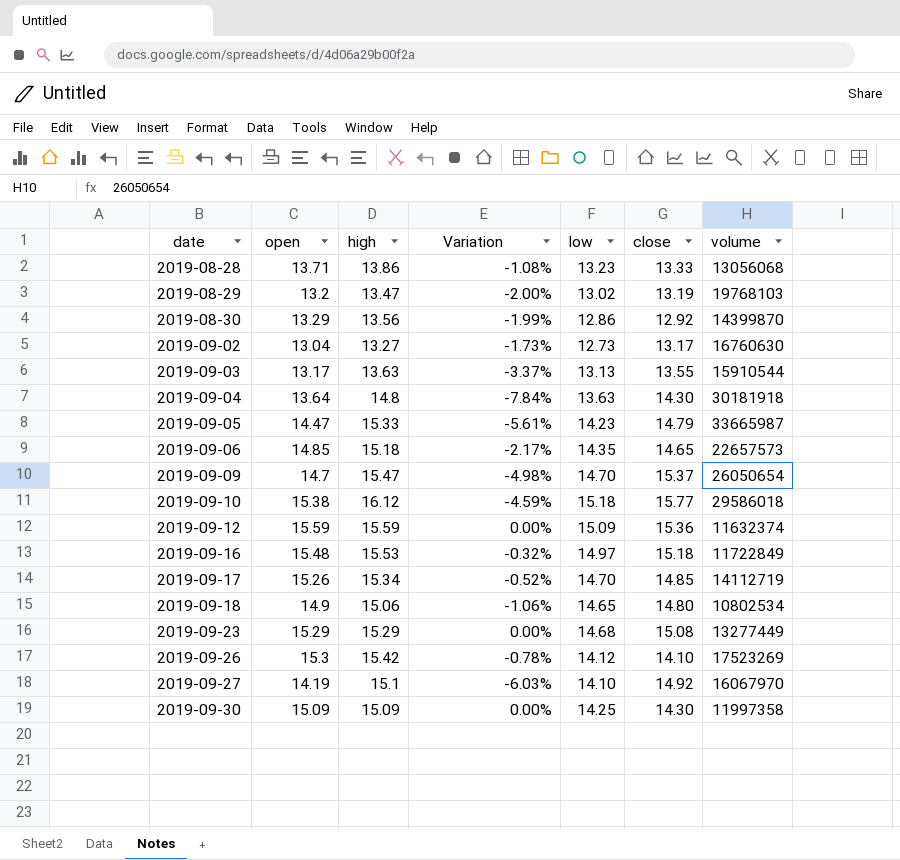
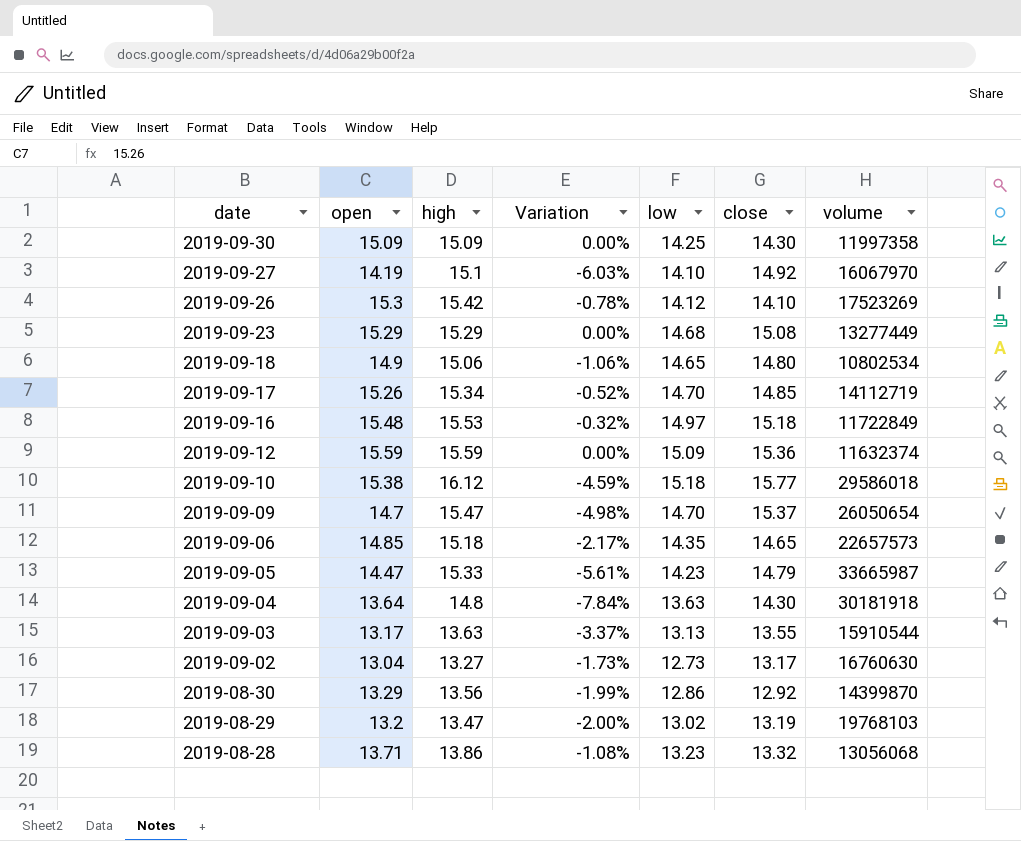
row order: date ascending -> date descending
2019-08-28 | close: 13.33 -> 13.32

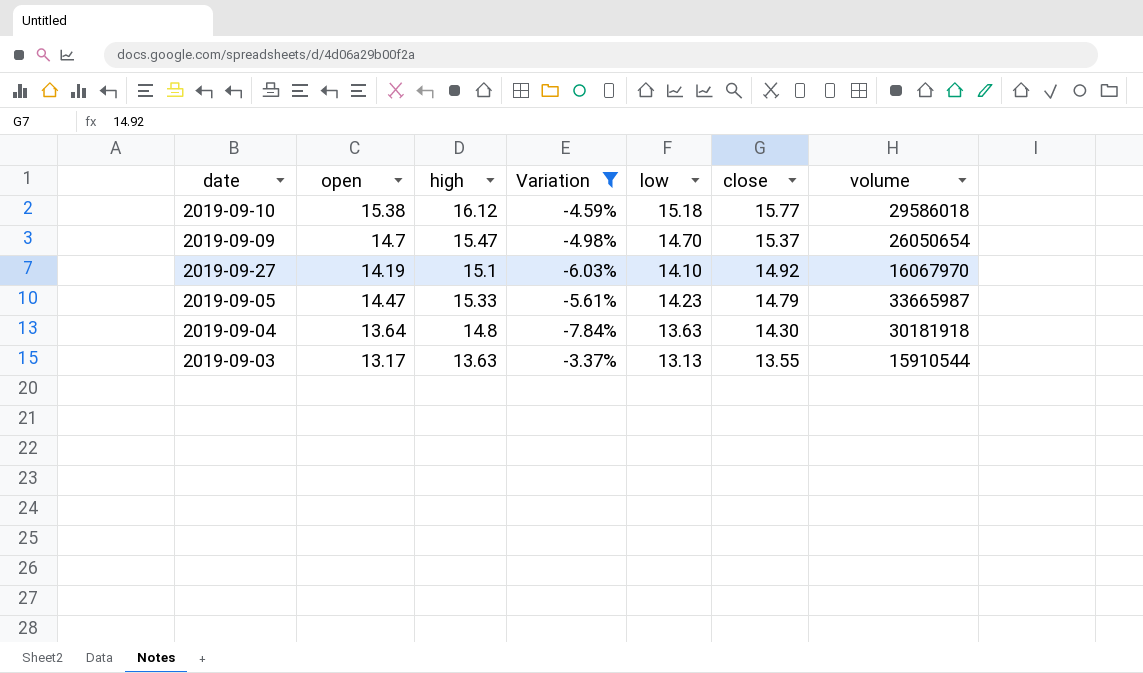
filter: none -> Variation <= -3.37%
row order: date descending -> close descending

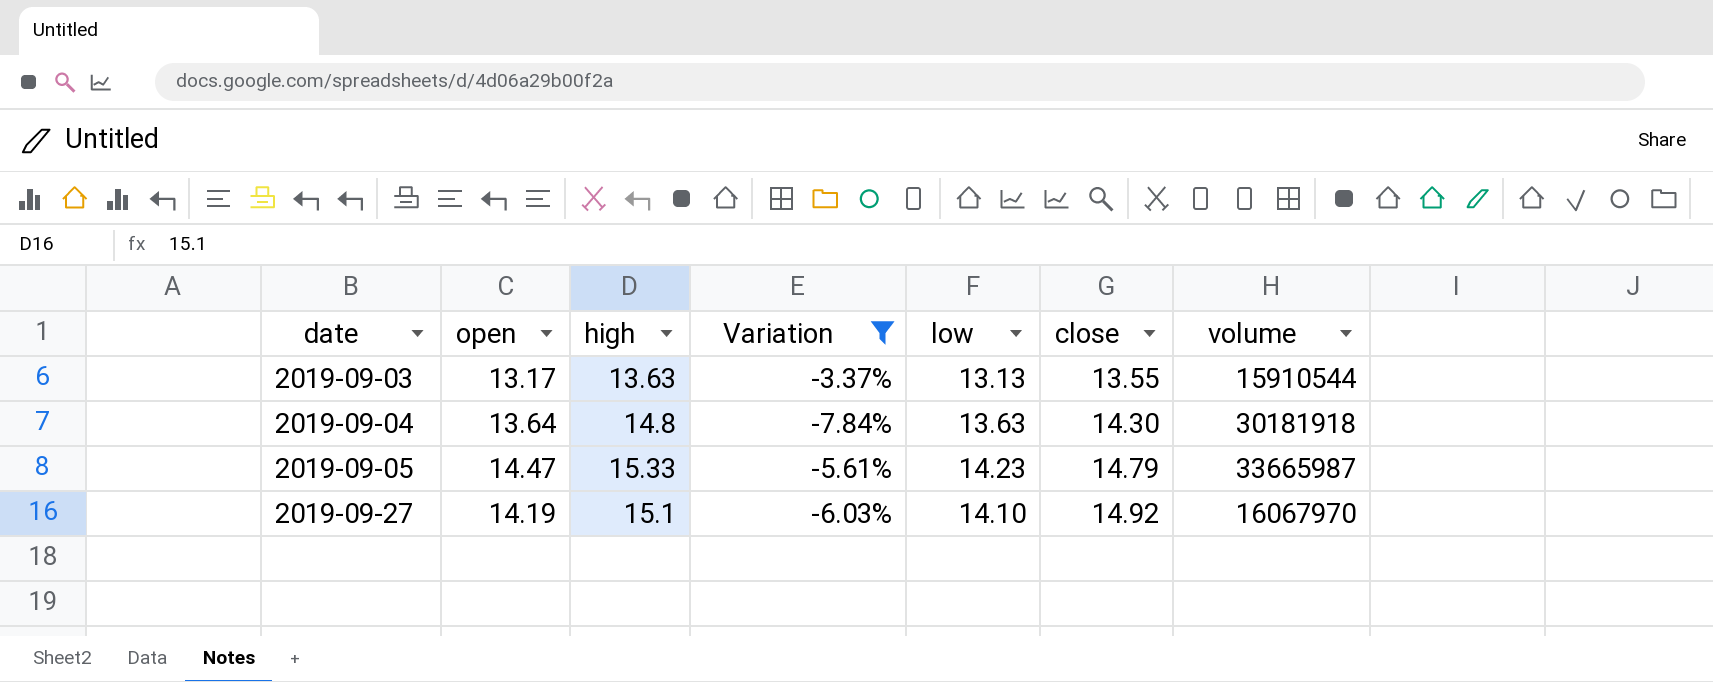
row order: close descending -> date ascending
row 2019-09-10: 15.38 | 16.12 | -4.59% | 15.18 | 15.77 | 29586018 -> none
row 2019-09-09: 14.7 | 15.47 | -4.98% | 14.70 | 15.37 | 26050654 -> none

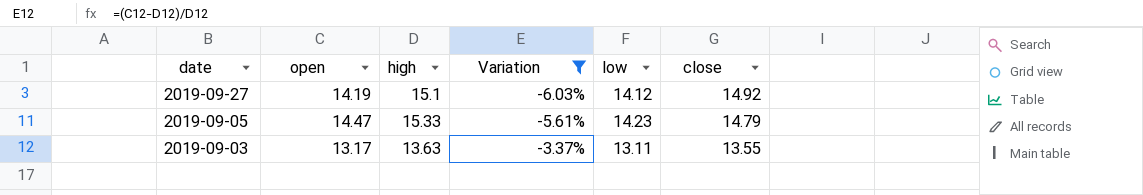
row order: date ascending -> date descending
column volume | position: 7 -> none
row 2019-09-04: 13.64 | 14.8 | -7.84% | 13.63 | 14.30 | 30181918 -> none
2019-09-27 | low: 14.10 -> 14.12
2019-09-03 | low: 13.13 -> 13.11

